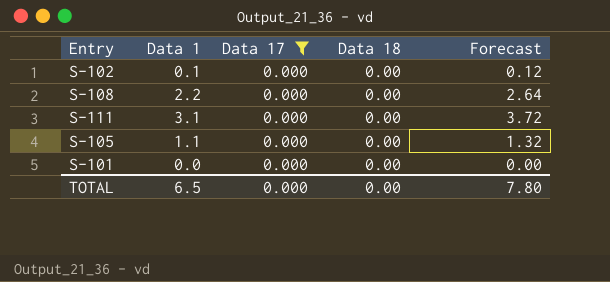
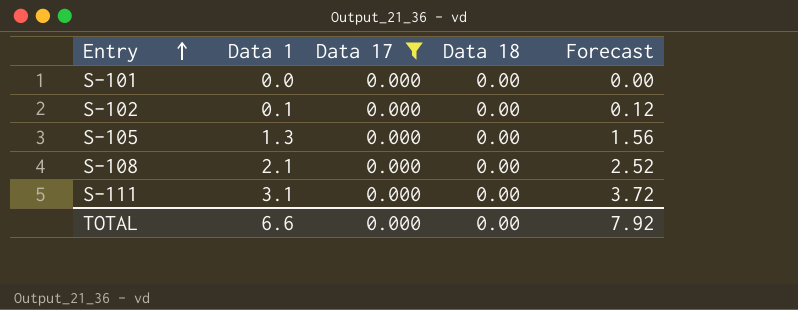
row order: none -> Entry ascending
S-105 | Data 1: 1.1 -> 1.3
S-105 | Forecast: 1.32 -> 1.56
S-108 | Data 1: 2.2 -> 2.1
S-108 | Forecast: 2.64 -> 2.52
TOTAL | Data 1: 6.5 -> 6.6
TOTAL | Forecast: 7.80 -> 7.92

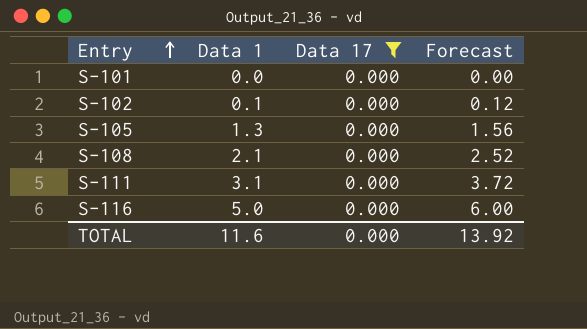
column Data 18 | position: 4 -> none
row S-116: none -> 5.0 | 0.000 | 6.00
TOTAL | Data 1: 6.6 -> 11.6
TOTAL | Forecast: 7.92 -> 13.92

